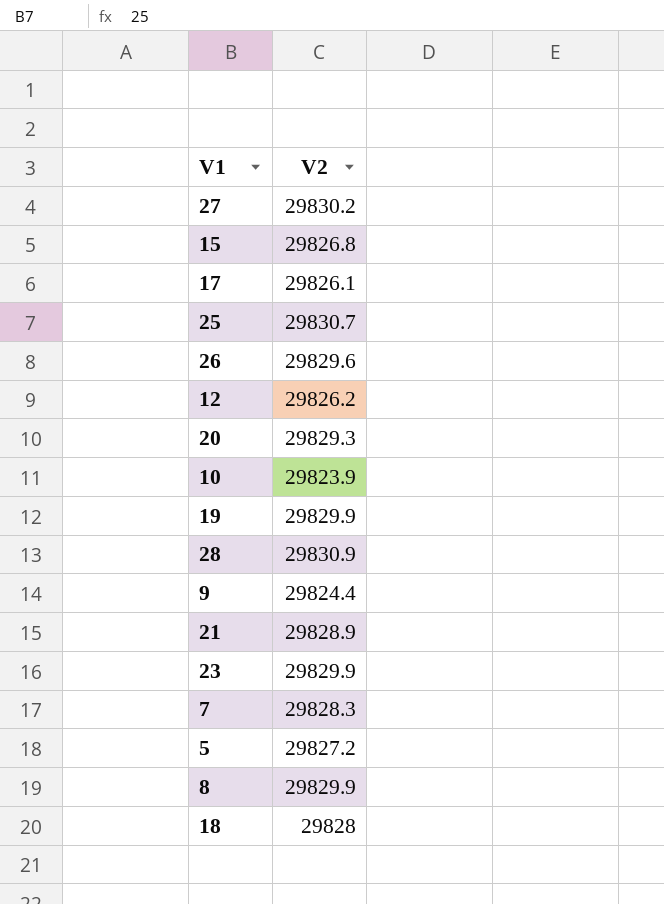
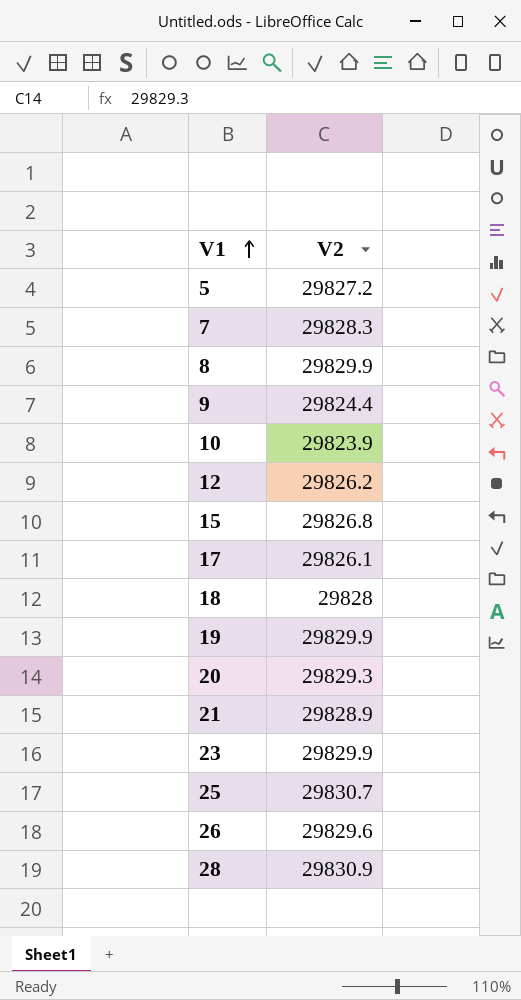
row order: none -> V1 ascending
row 27: 29830.2 -> none

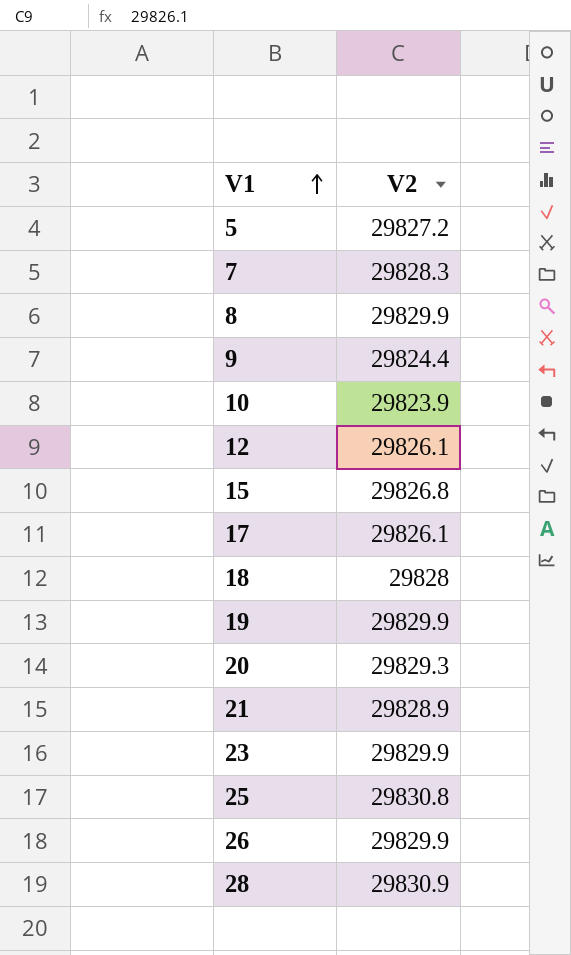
12 | V2: 29826.2 -> 29826.1
25 | V2: 29830.7 -> 29830.8
26 | V2: 29829.6 -> 29829.9

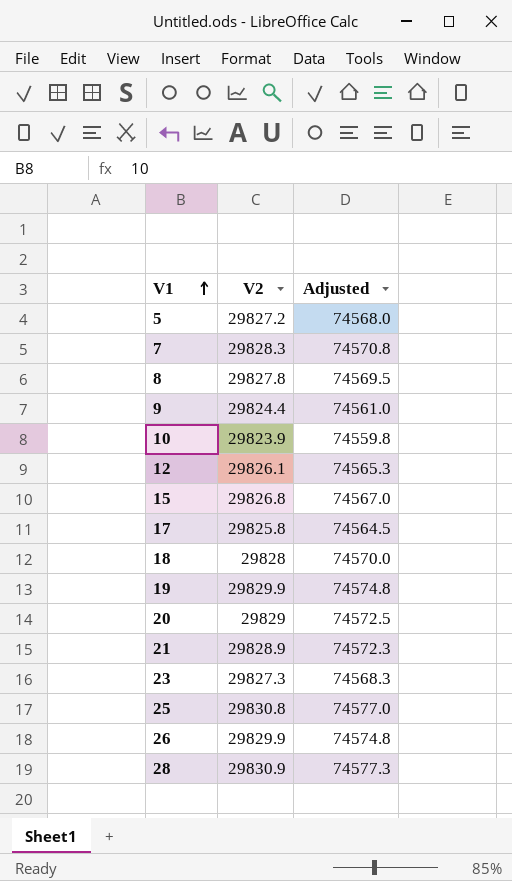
column Adjusted | formula: none -> [V2] * 2.5
8 | V2: 29829.9 -> 29827.8
17 | V2: 29826.1 -> 29825.8
20 | V2: 29829.3 -> 29829
23 | V2: 29829.9 -> 29827.3

